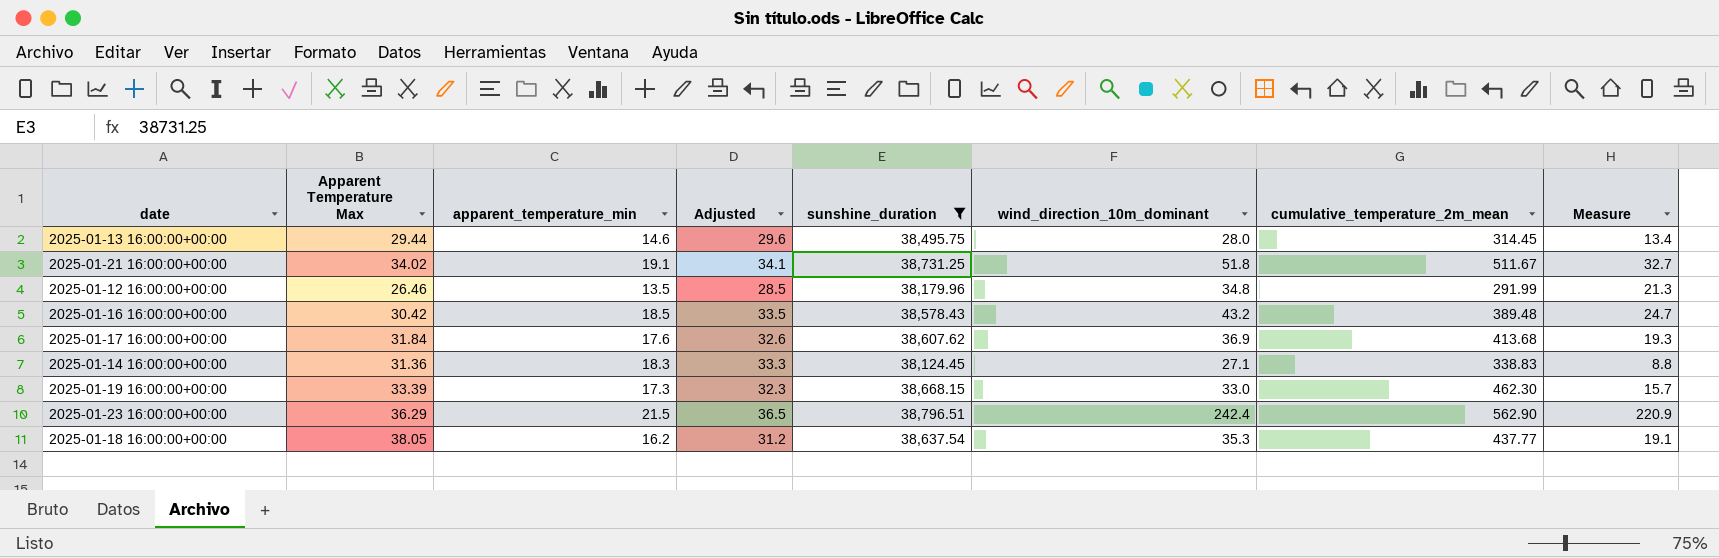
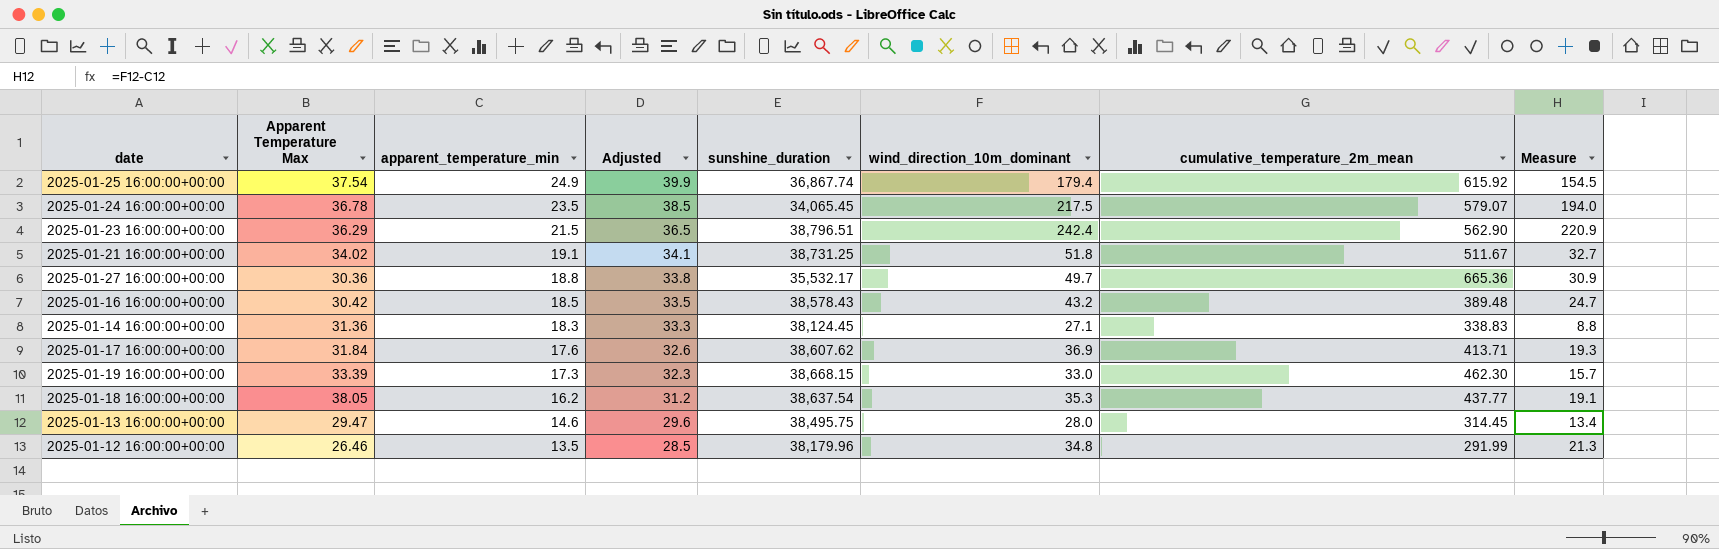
filter: sunshine_duration >= 38,124.45 -> none
row order: none -> apparent_temperature_min descending
2025-01-17 16:00:00+00:00 | cumulative_temperature_2m_mean: 413.68 -> 413.71
2025-01-13 16:00:00+00:00 | Apparent Temperature Max: 29.44 -> 29.47

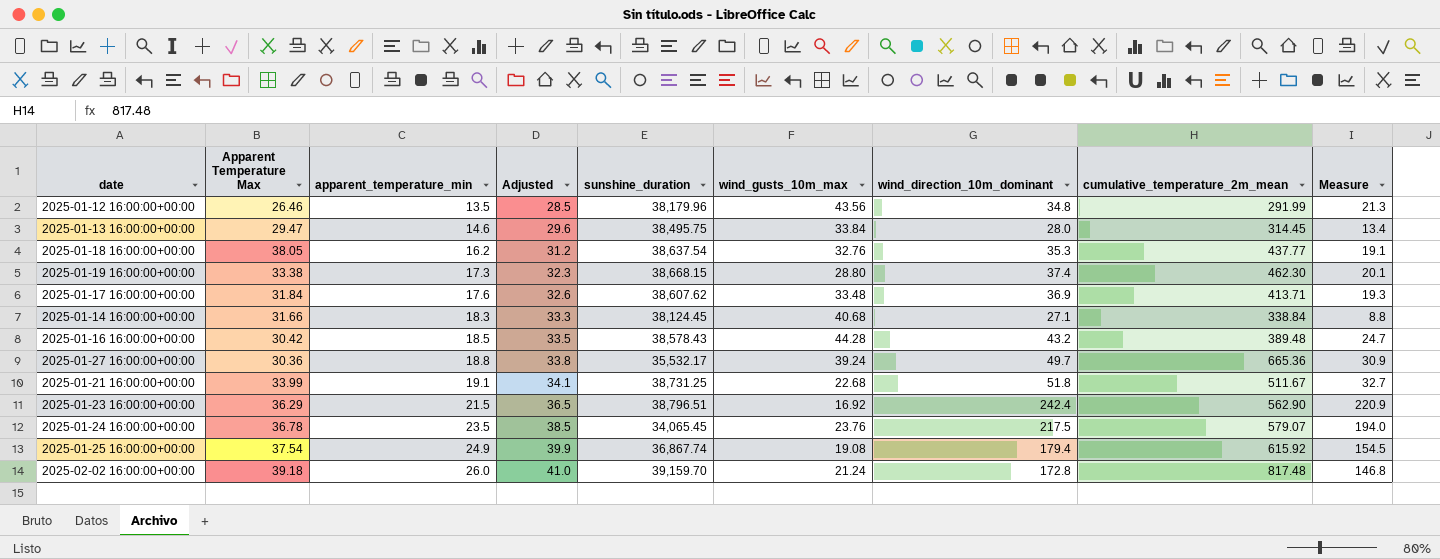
row order: apparent_temperature_min descending -> apparent_temperature_min ascending
column wind_gusts_10m_max | position: none -> 6
2025-01-19 16:00:00+00:00 | Apparent Temperature Max: 33.39 -> 33.38
2025-01-19 16:00:00+00:00 | wind_direction_10m_dominant: 33.0 -> 37.4
2025-01-19 16:00:00+00:00 | Measure: 15.7 -> 20.1
2025-01-14 16:00:00+00:00 | Apparent Temperature Max: 31.36 -> 31.66
2025-01-14 16:00:00+00:00 | cumulative_temperature_2m_mean: 338.83 -> 338.84
2025-01-21 16:00:00+00:00 | Apparent Temperature Max: 34.02 -> 33.99
row 2025-02-02 16:00:00+00:00: none -> 39.18 | 26.0 | 41.0 | 39,159.70 | 21.24 | 172.8 | 817.48 | 146.8

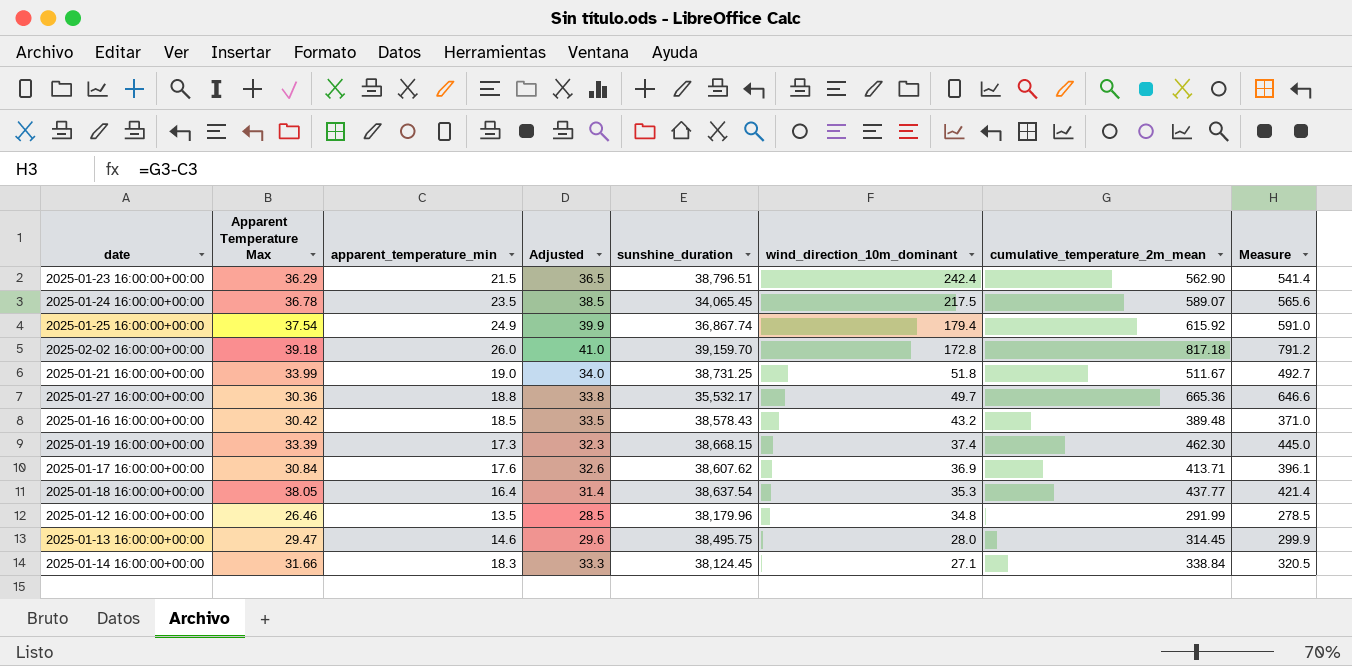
row order: apparent_temperature_min ascending -> wind_direction_10m_dominant descending
column wind_gusts_10m_max | position: 6 -> none
column Measure | formula: [wind_direction_10m_dominant] - [apparent_temperature_min] -> [cumulative_temperature_2m_mean] - [apparent_temperature_min]
2025-01-24 16:00:00+00:00 | cumulative_temperature_2m_mean: 579.07 -> 589.07
2025-02-02 16:00:00+00:00 | cumulative_temperature_2m_mean: 817.48 -> 817.18
2025-01-21 16:00:00+00:00 | apparent_temperature_min: 19.1 -> 19.0
2025-01-21 16:00:00+00:00 | Adjusted: 34.1 -> 34.0
2025-01-19 16:00:00+00:00 | Apparent Temperature Max: 33.38 -> 33.39
2025-01-17 16:00:00+00:00 | Apparent Temperature Max: 31.84 -> 30.84
2025-01-18 16:00:00+00:00 | apparent_temperature_min: 16.2 -> 16.4
2025-01-18 16:00:00+00:00 | Adjusted: 31.2 -> 31.4

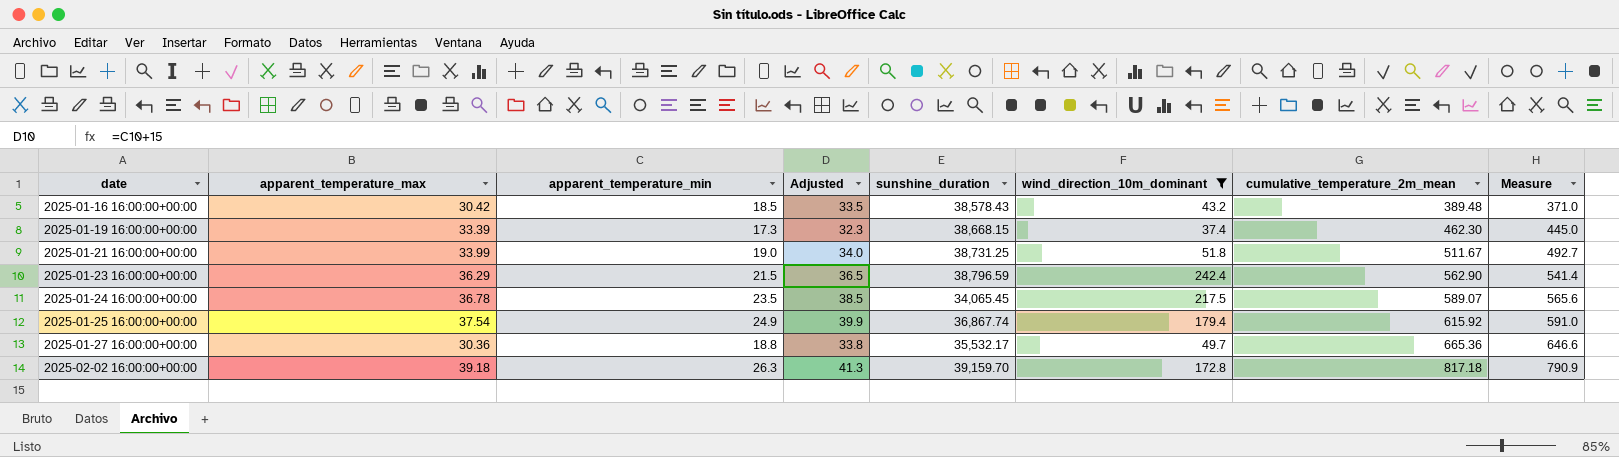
filter: none -> wind_direction_10m_dominant >= 37.4
row order: wind_direction_10m_dominant descending -> date ascending
column name: Apparent Temperature Max -> apparent_temperature_max
2025-01-23 16:00:00+00:00 | sunshine_duration: 38,796.51 -> 38,796.59
2025-02-02 16:00:00+00:00 | apparent_temperature_min: 26.0 -> 26.3
2025-02-02 16:00:00+00:00 | Adjusted: 41.0 -> 41.3
2025-02-02 16:00:00+00:00 | Measure: 791.2 -> 790.9

